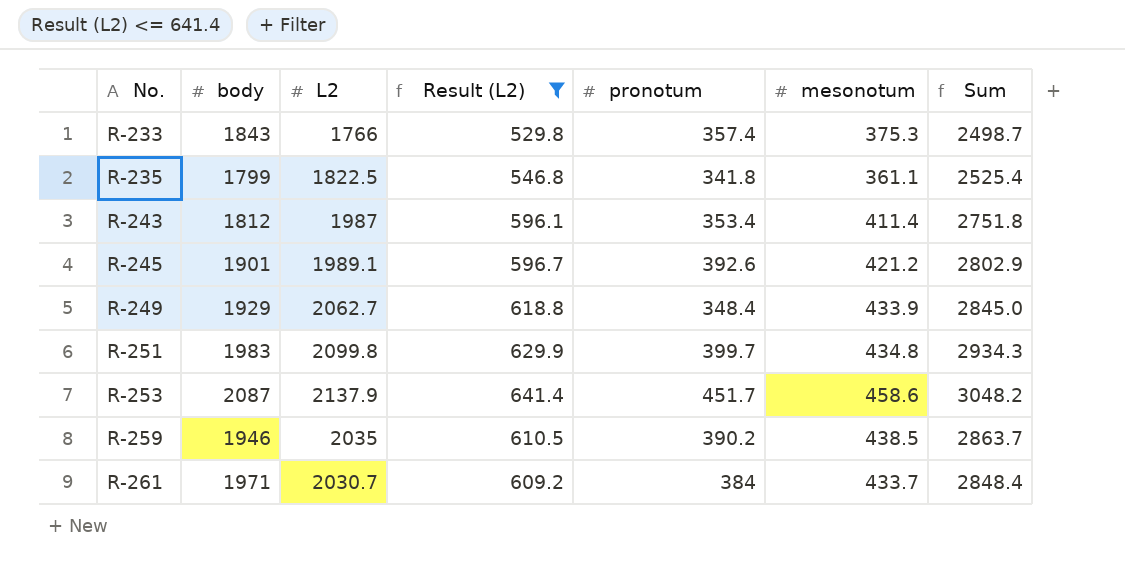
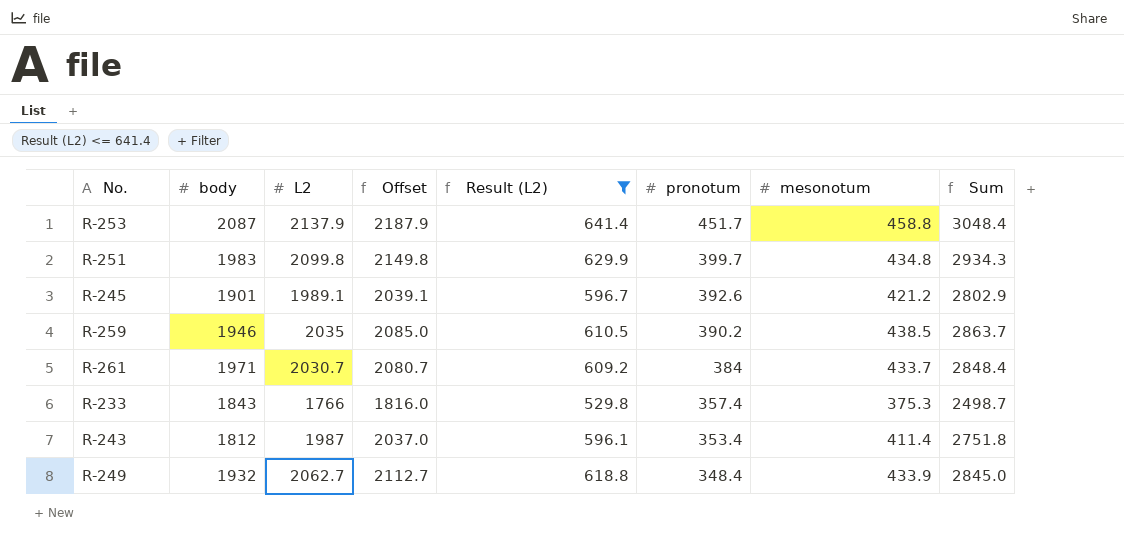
row order: No. ascending -> pronotum descending
column Offset | formula: none -> [L2] + 50
row R-235: 1799 | 1822.5 | 546.8 | 341.8 | 361.1 | 2525.4 -> none
R-253 | mesonotum: 458.6 -> 458.8
R-253 | Sum: 3048.2 -> 3048.4
R-249 | body: 1929 -> 1932

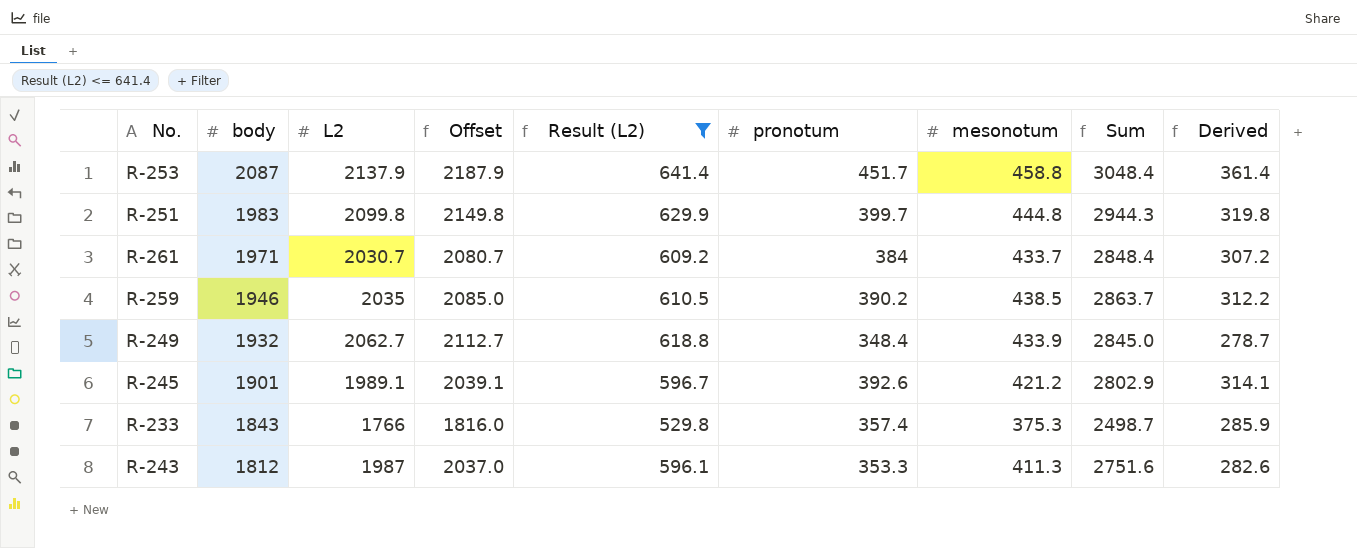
row order: pronotum descending -> body descending
column Derived | formula: none -> [pronotum] * 0.8
R-251 | mesonotum: 434.8 -> 444.8
R-251 | Sum: 2934.3 -> 2944.3
R-243 | pronotum: 353.4 -> 353.3
R-243 | mesonotum: 411.4 -> 411.3
R-243 | Sum: 2751.8 -> 2751.6

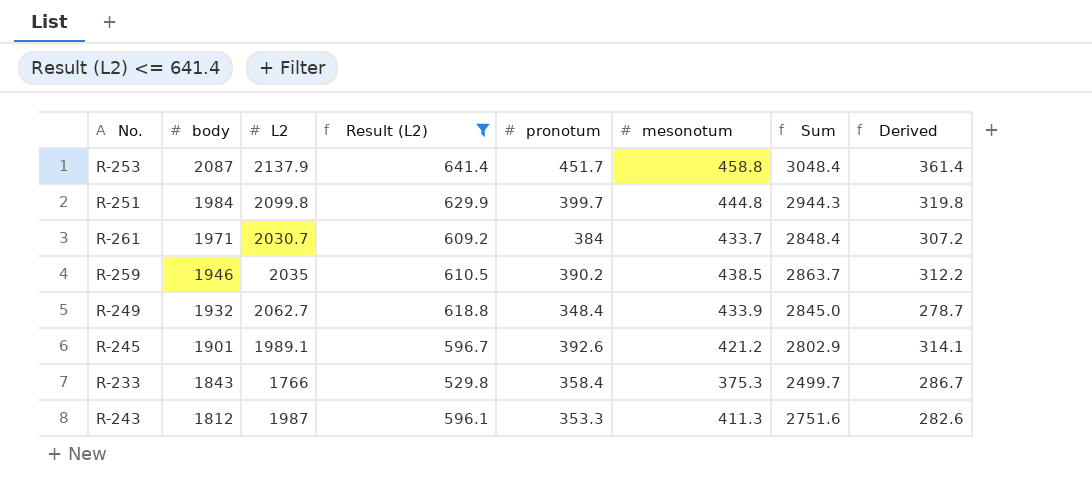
column Offset | formula: [L2] + 50 -> none
R-251 | body: 1983 -> 1984
R-233 | pronotum: 357.4 -> 358.4
R-233 | Sum: 2498.7 -> 2499.7
R-233 | Derived: 285.9 -> 286.7

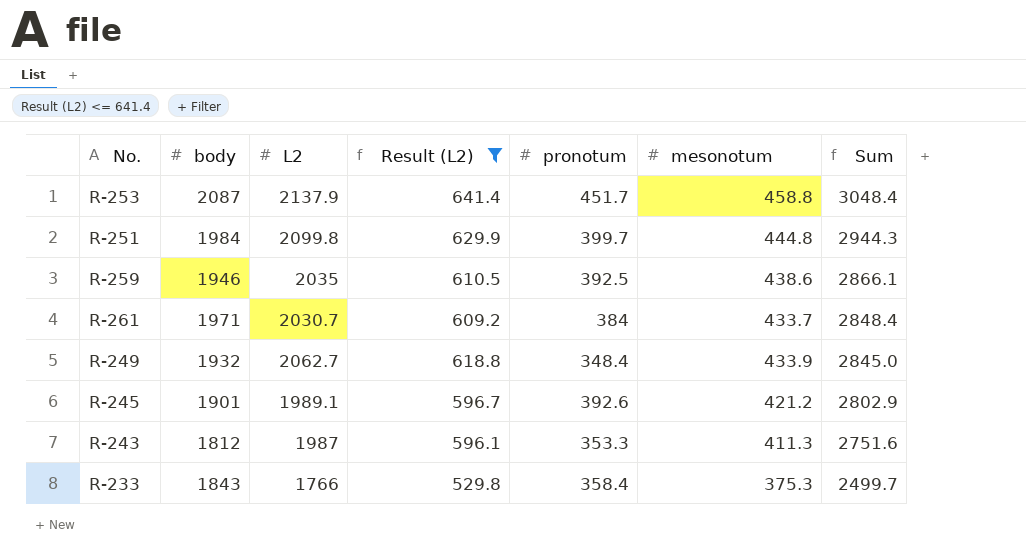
row order: body descending -> Sum descending
column Derived | formula: [pronotum] * 0.8 -> none
R-259 | pronotum: 390.2 -> 392.5
R-259 | mesonotum: 438.5 -> 438.6
R-259 | Sum: 2863.7 -> 2866.1

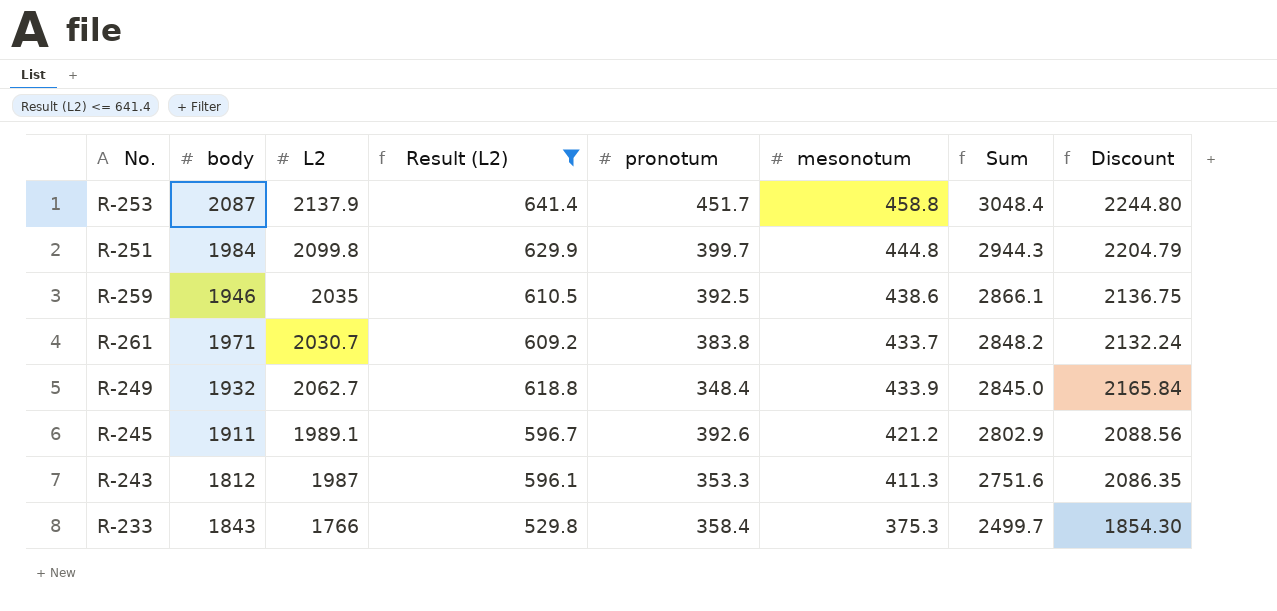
column Discount | formula: none -> [L2] * 1.05
R-261 | pronotum: 384 -> 383.8
R-261 | Sum: 2848.4 -> 2848.2
R-245 | body: 1901 -> 1911

